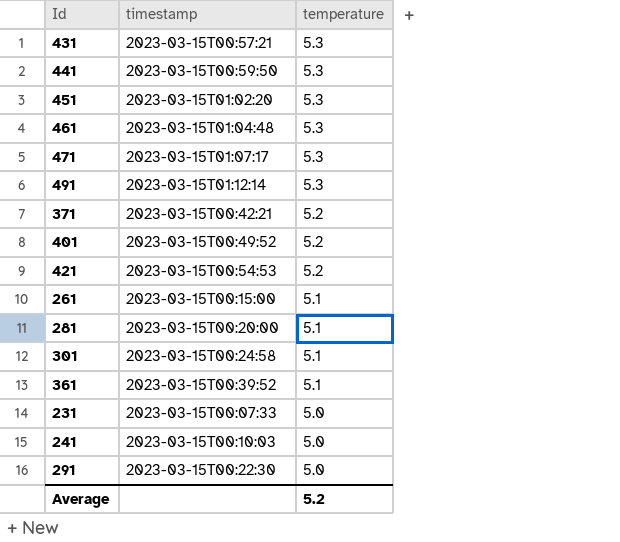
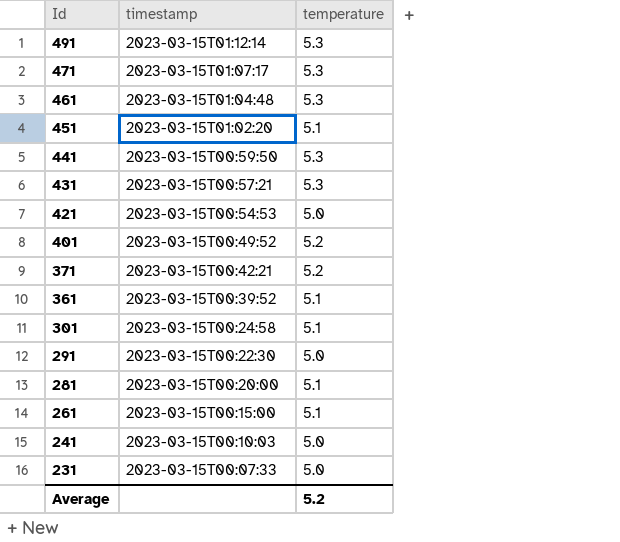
row order: temperature descending -> Id descending
451 | temperature: 5.3 -> 5.1
421 | temperature: 5.2 -> 5.0

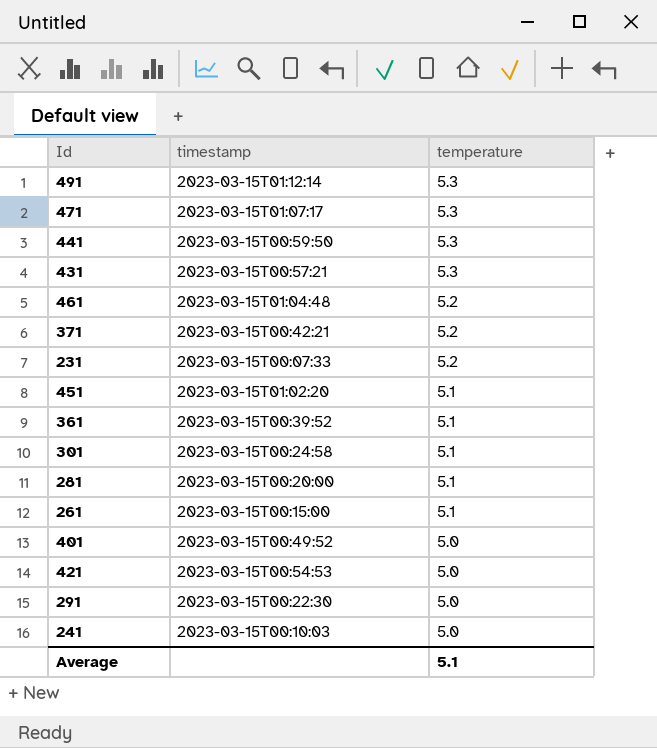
row order: Id descending -> temperature descending
461 | temperature: 5.3 -> 5.2
231 | temperature: 5.0 -> 5.2
401 | temperature: 5.2 -> 5.0
Average | temperature: 5.2 -> 5.1

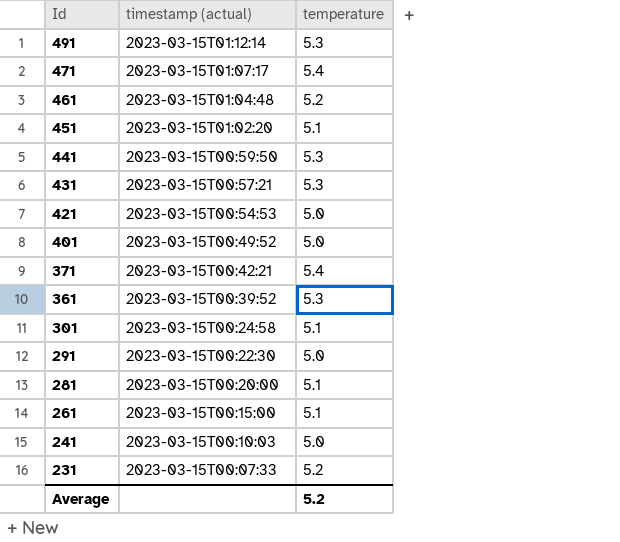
row order: temperature descending -> Id descending
column name: timestamp -> timestamp (actual)
471 | temperature: 5.3 -> 5.4
371 | temperature: 5.2 -> 5.4
361 | temperature: 5.1 -> 5.3
Average | temperature: 5.1 -> 5.2

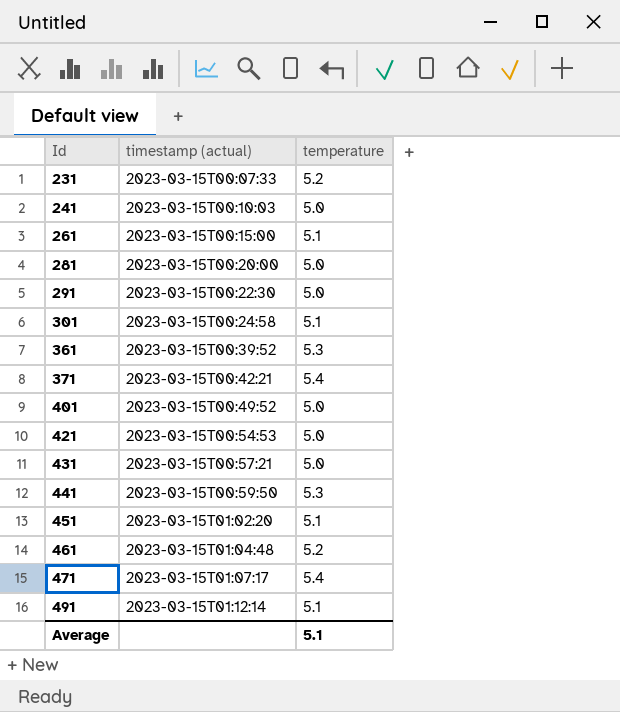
row order: Id descending -> Id ascending
281 | temperature: 5.1 -> 5.0
431 | temperature: 5.3 -> 5.0
491 | temperature: 5.3 -> 5.1
Average | temperature: 5.2 -> 5.1

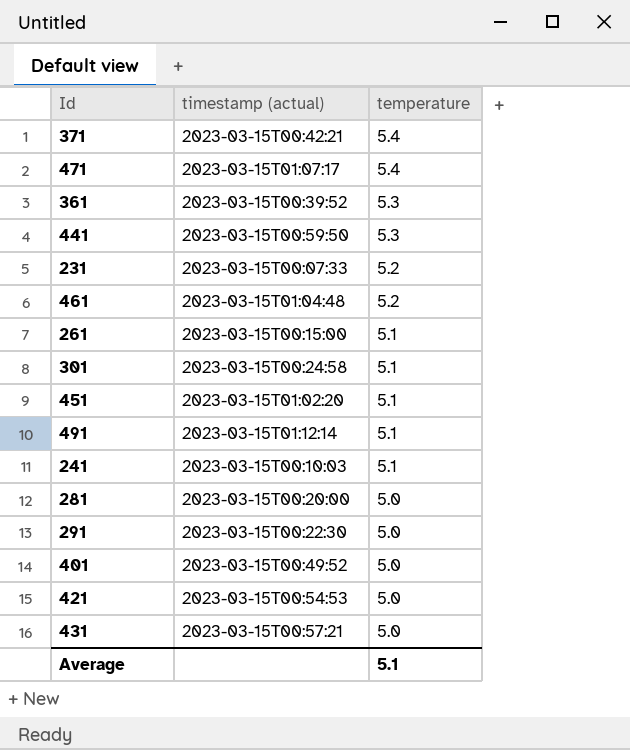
row order: Id ascending -> temperature descending
241 | temperature: 5.0 -> 5.1

